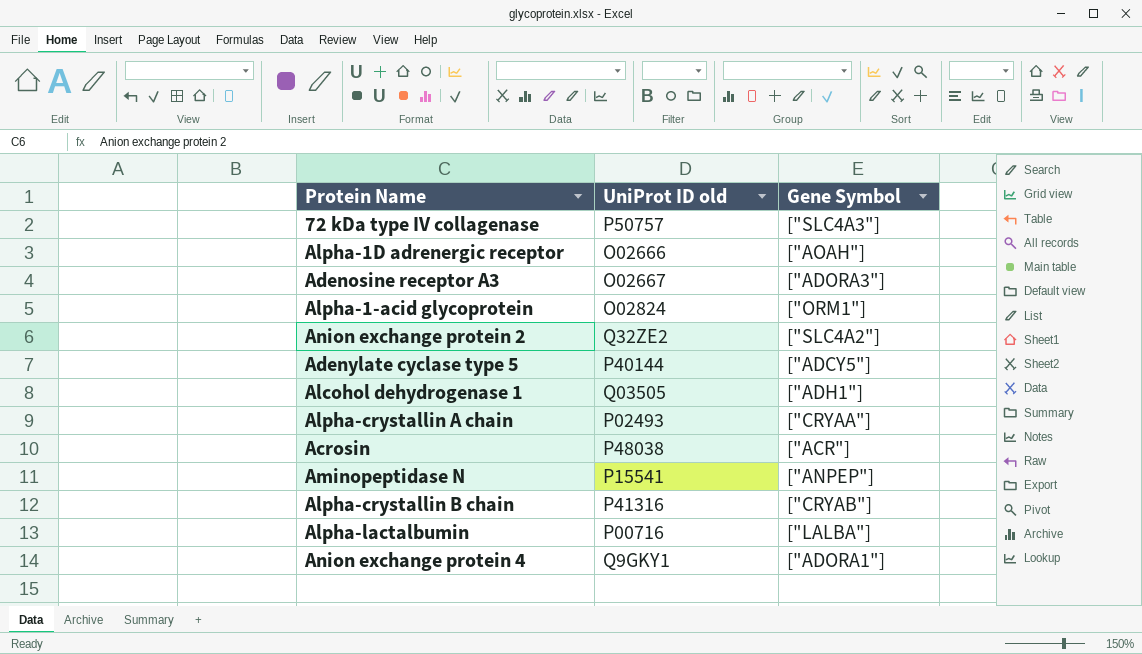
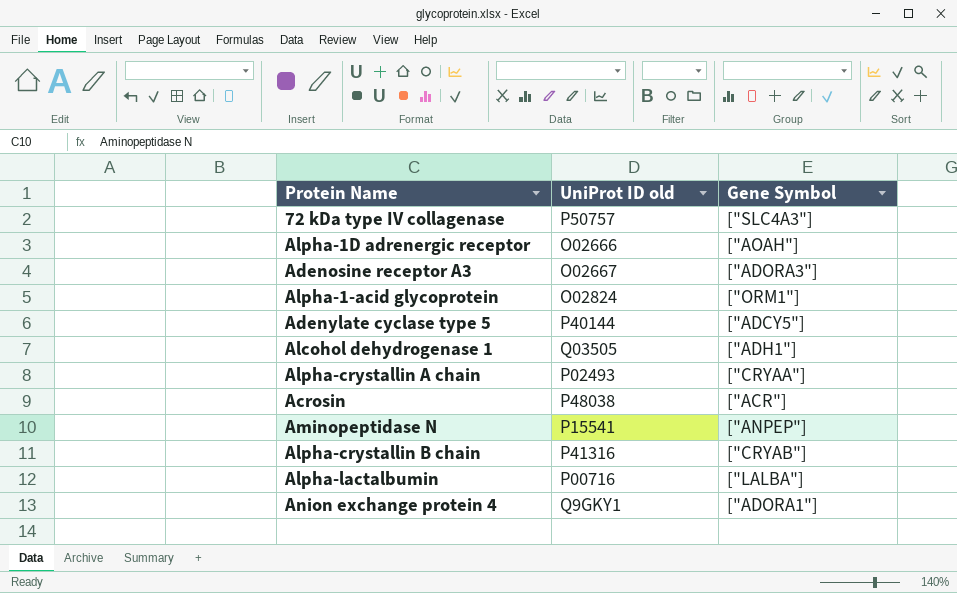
row Anion exchange protein 2: Q32ZE2 | ["SLC4A2"] -> none

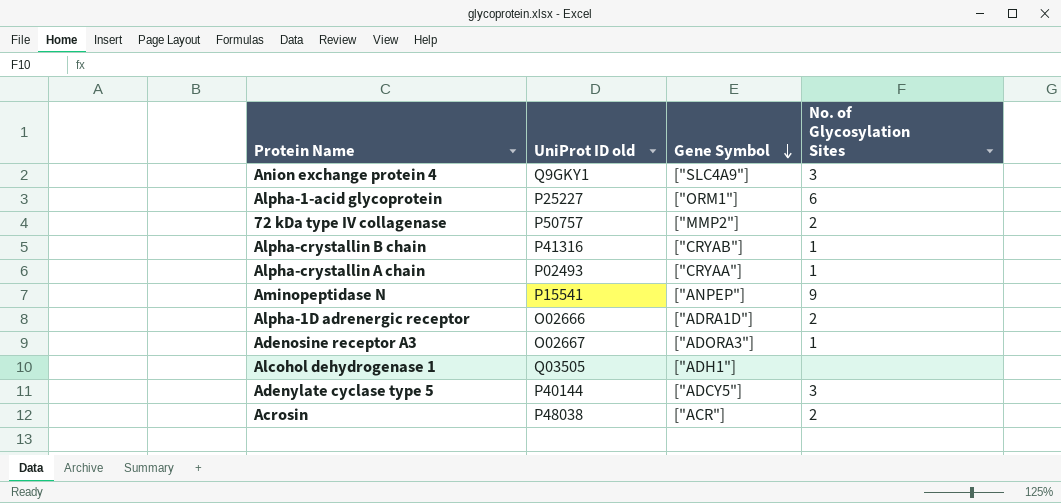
row order: none -> Gene Symbol descending
column No. of Glycosylation Sites | position: none -> 4
row Alpha-lactalbumin: P00716 | ["LALBA"] -> none
Anion exchange protein 4 | Gene Symbol: ["ADORA1"] -> ["SLC4A9"]
Alpha-1-acid glycoprotein | UniProt ID old: O02824 -> P25227
72 kDa type IV collagenase | Gene Symbol: ["SLC4A3"] -> ["MMP2"]
Alpha-1D adrenergic receptor | Gene Symbol: ["AOAH"] -> ["ADRA1D"]

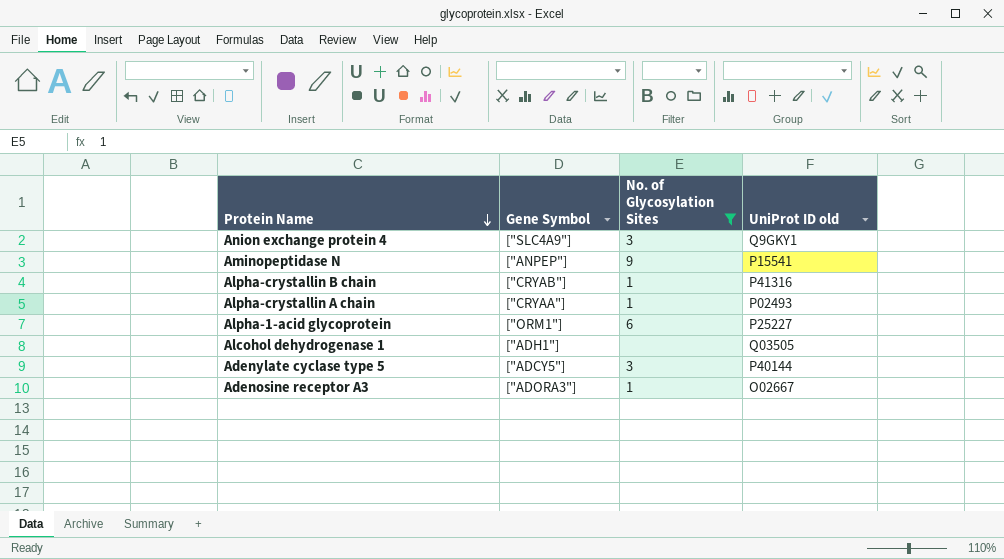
filter: none -> No. of Glycosylation Sites != 2
row order: Gene Symbol descending -> Protein Name descending
column UniProt ID old | position: 2 -> 4

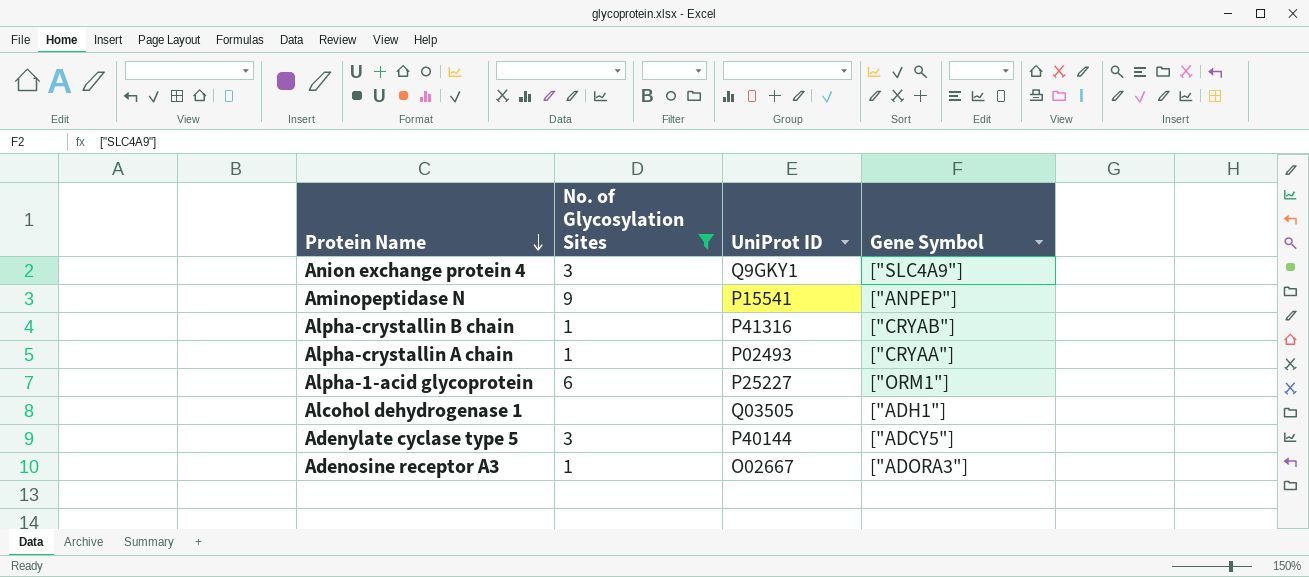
column name: UniProt ID old -> UniProt ID
column Gene Symbol | position: 2 -> 4

